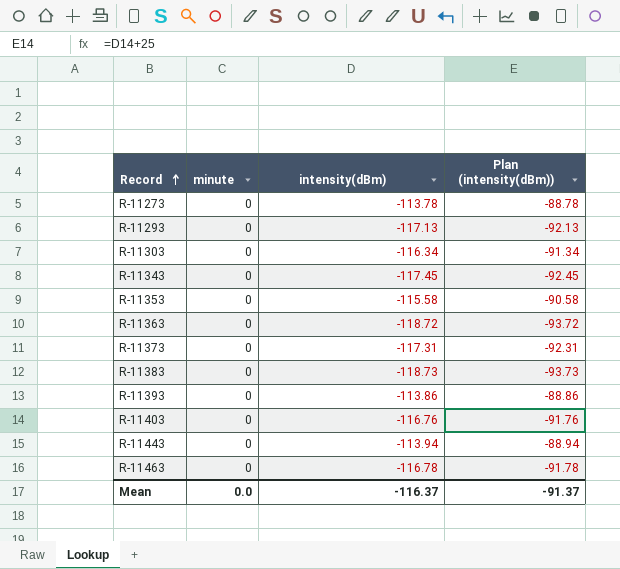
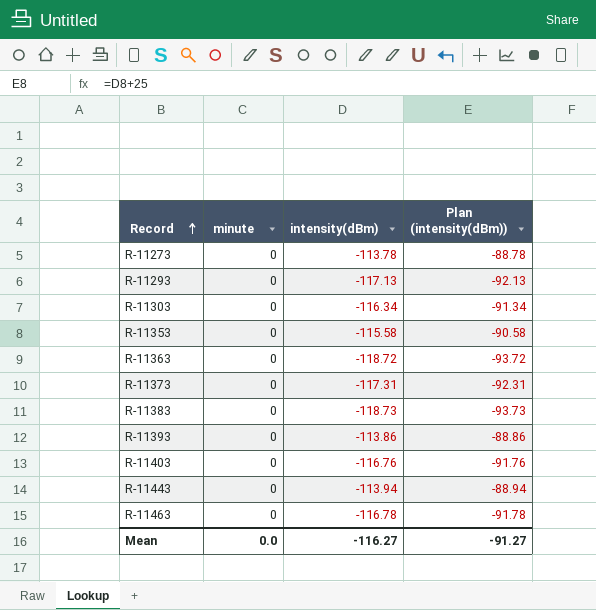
row R-11343: 0 | -117.45 | -92.45 -> none
Mean | intensity(dBm): -116.37 -> -116.27
Mean | Plan (intensity(dBm)): -91.37 -> -91.27

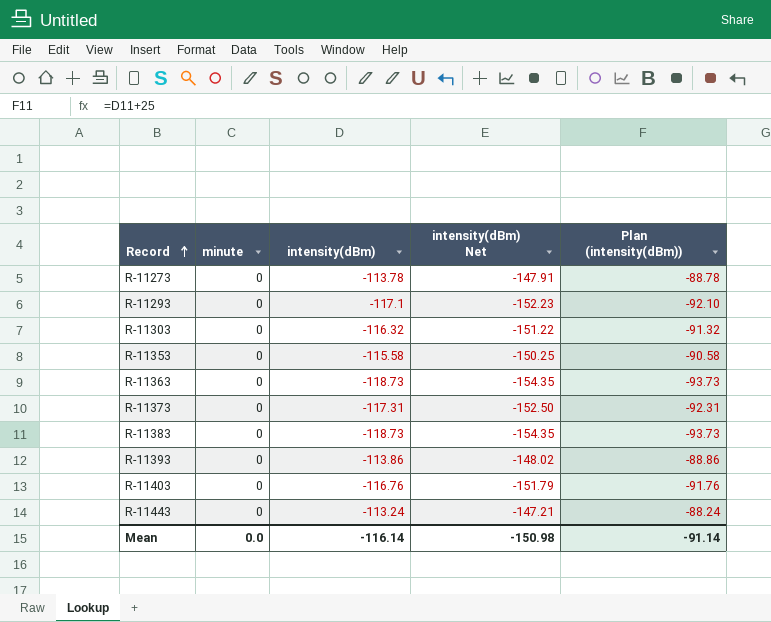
column intensity(dBm) Net | formula: none -> [intensity(dBm)] * 1.3
row R-11463: 0 | -116.78 | -91.78 -> none
R-11293 | intensity(dBm): -117.13 -> -117.1
R-11293 | Plan (intensity(dBm)): -92.13 -> -92.10
R-11303 | intensity(dBm): -116.34 -> -116.32
R-11303 | Plan (intensity(dBm)): -91.34 -> -91.32
R-11363 | intensity(dBm): -118.72 -> -118.73
R-11363 | Plan (intensity(dBm)): -93.72 -> -93.73
R-11443 | intensity(dBm): -113.94 -> -113.24
R-11443 | Plan (intensity(dBm)): -88.94 -> -88.24
Mean | intensity(dBm): -116.27 -> -116.14
Mean | Plan (intensity(dBm)): -91.27 -> -91.14

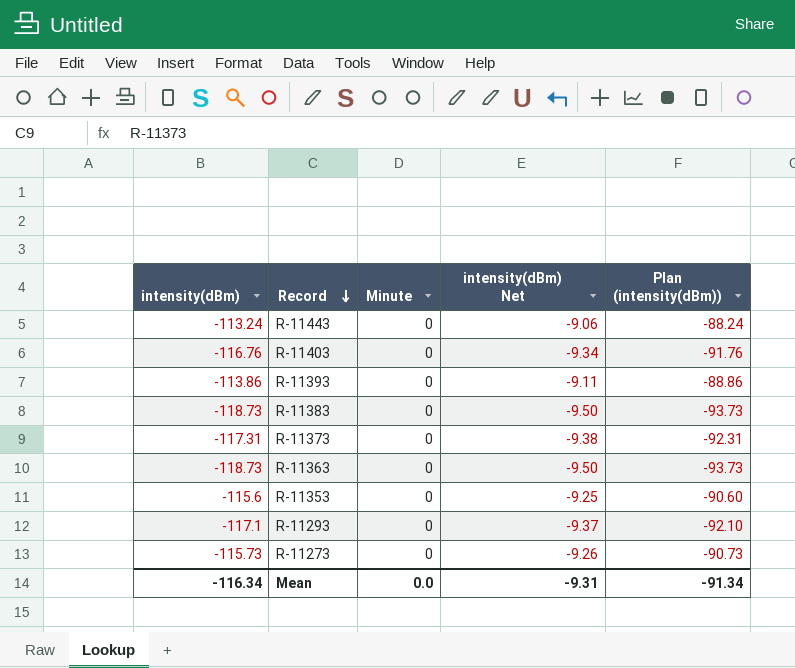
row order: Record ascending -> Record descending
column intensity(dBm) | position: 3 -> 1
column name: minute -> Minute
column intensity(dBm) Net | formula: [intensity(dBm)] * 1.3 -> [intensity(dBm)] * 0.08
row R-11303: 0 | -116.32 | -151.22 | -91.32 -> none
R-11353 | intensity(dBm): -115.58 -> -115.6
R-11353 | Plan (intensity(dBm)): -90.58 -> -90.60
R-11273 | intensity(dBm): -113.78 -> -115.73
R-11273 | Plan (intensity(dBm)): -88.78 -> -90.73
Mean | intensity(dBm): -116.14 -> -116.34
Mean | intensity(dBm) Net: -150.98 -> -9.31
Mean | Plan (intensity(dBm)): -91.14 -> -91.34

